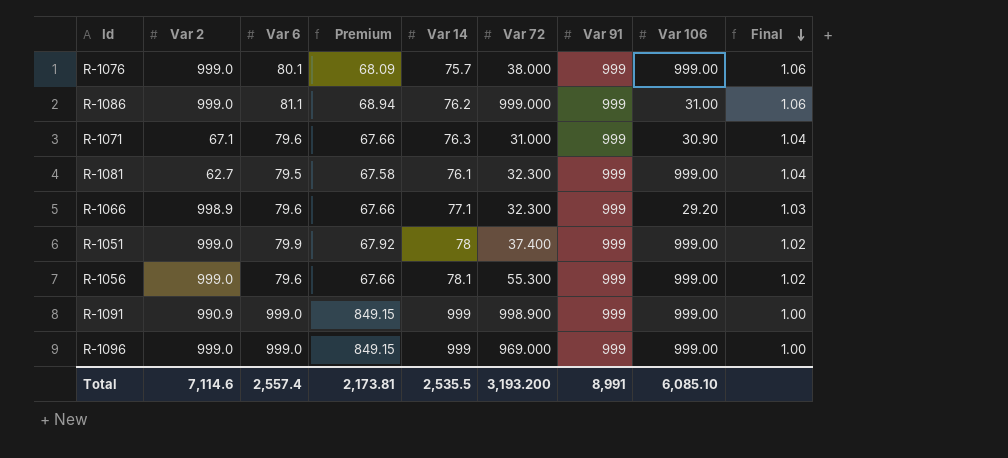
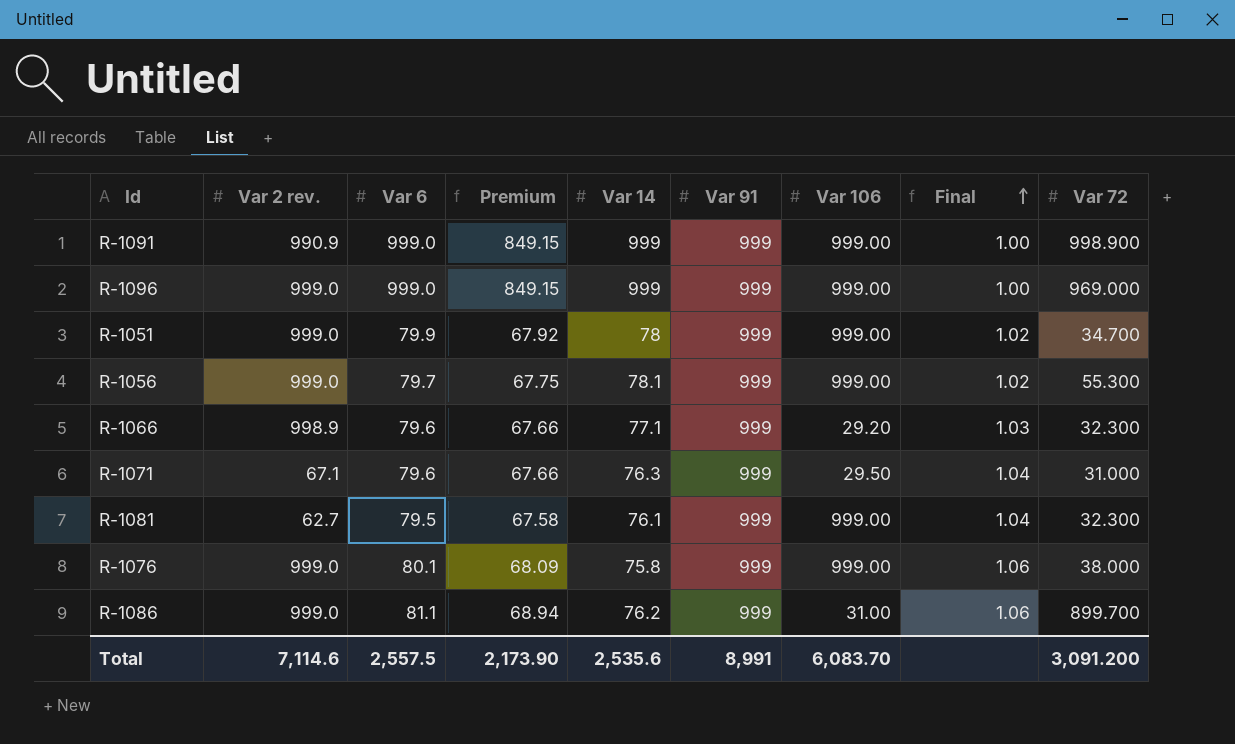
row order: Final descending -> Final ascending
column name: Var 2 -> Var 2 rev.
column Var 72 | position: 6 -> 9
R-1051 | Var 72: 37.400 -> 34.700
R-1056 | Var 6: 79.6 -> 79.7
R-1056 | Premium: 67.66 -> 67.75
R-1071 | Var 106: 30.90 -> 29.50
R-1076 | Var 14: 75.7 -> 75.8
R-1086 | Var 72: 999.000 -> 899.700
Total | Var 6: 2,557.4 -> 2,557.5
Total | Premium: 2,173.81 -> 2,173.90
Total | Var 14: 2,535.5 -> 2,535.6
Total | Var 106: 6,085.10 -> 6,083.70
Total | Var 72: 3,193.200 -> 3,091.200

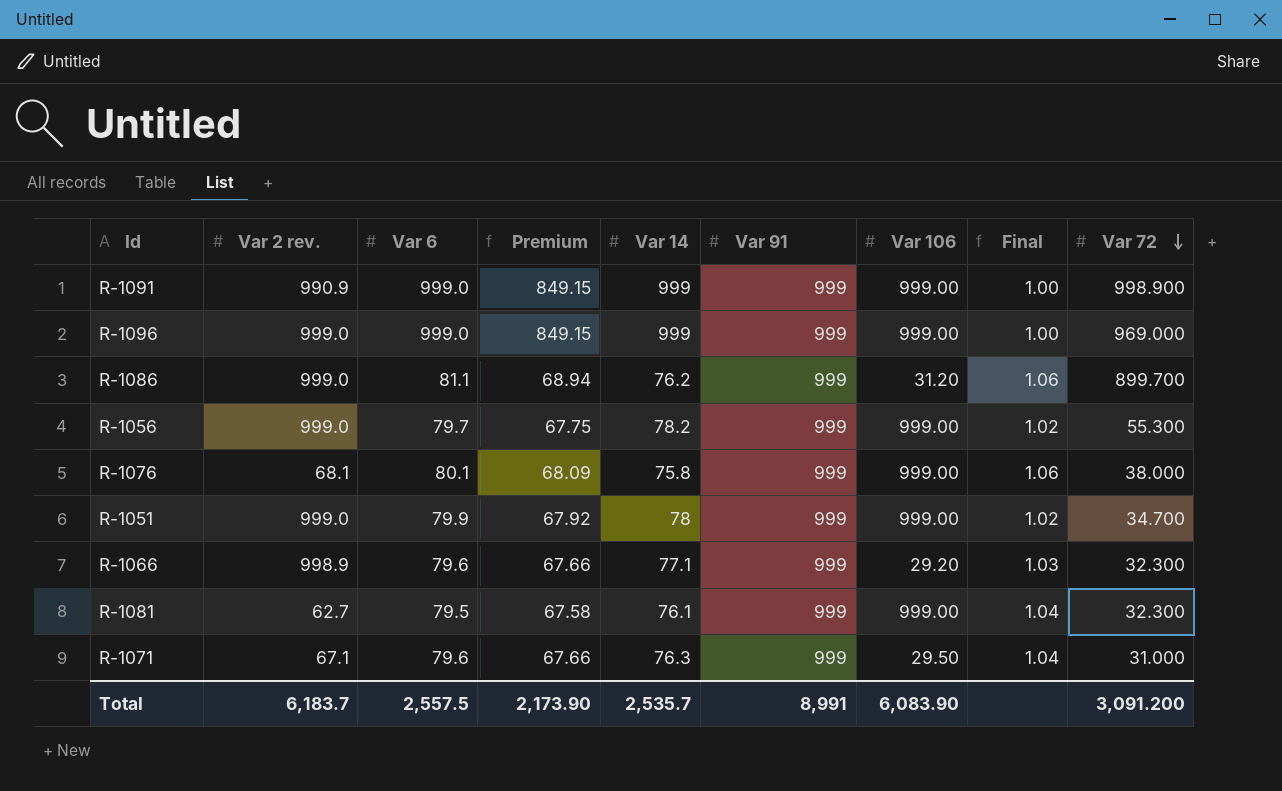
row order: Final ascending -> Var 72 descending
R-1086 | Var 106: 31.00 -> 31.20
R-1056 | Var 14: 78.1 -> 78.2
R-1076 | Var 2 rev.: 999.0 -> 68.1
Total | Var 2 rev.: 7,114.6 -> 6,183.7
Total | Var 14: 2,535.6 -> 2,535.7
Total | Var 106: 6,083.70 -> 6,083.90

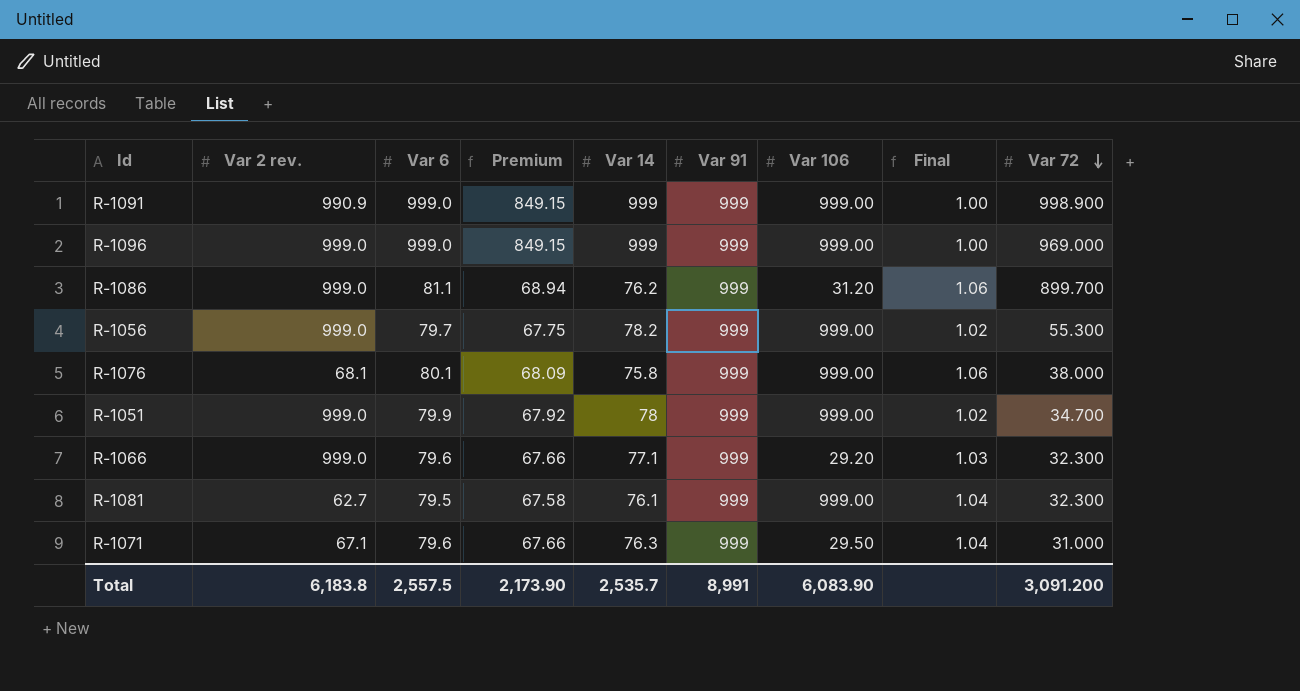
R-1066 | Var 2 rev.: 998.9 -> 999.0
Total | Var 2 rev.: 6,183.7 -> 6,183.8

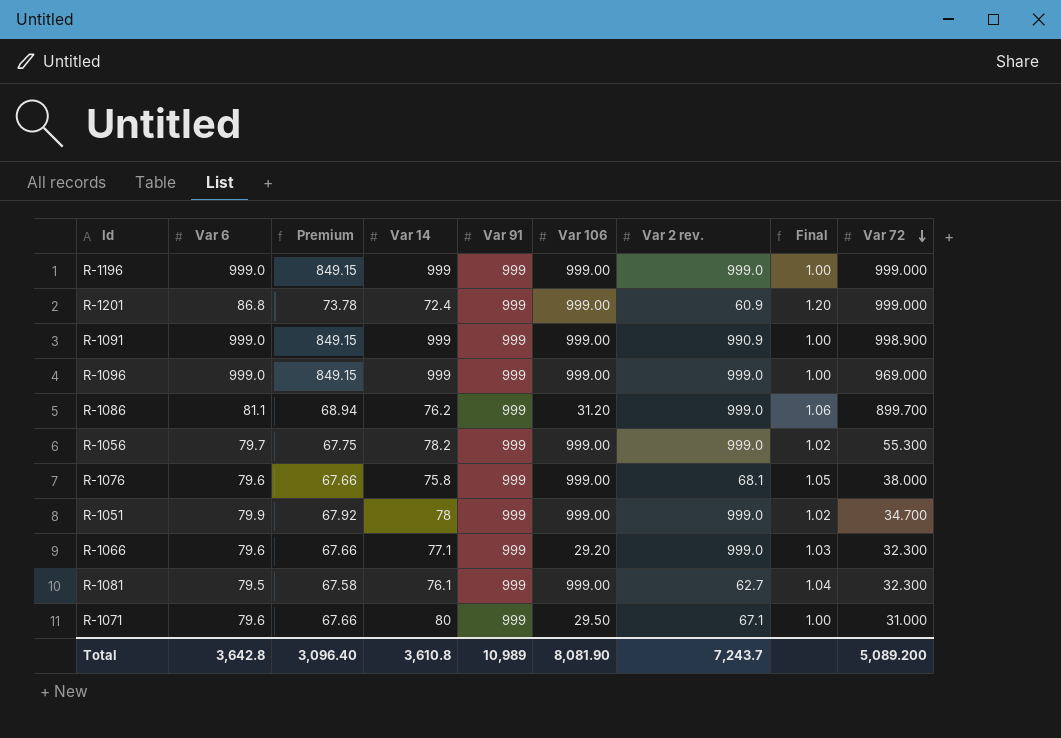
column Var 2 rev. | position: 2 -> 7
row R-1196: none -> 999.0 | 849.15 | 999 | 999 | 999.00 | 999.0 | 1.00 | 999.000
row R-1201: none -> 86.8 | 73.78 | 72.4 | 999 | 999.00 | 60.9 | 1.20 | 999.000
R-1076 | Var 6: 80.1 -> 79.6
R-1076 | Premium: 68.09 -> 67.66
R-1076 | Final: 1.06 -> 1.05
R-1071 | Var 14: 76.3 -> 80
R-1071 | Final: 1.04 -> 1.00
Total | Var 6: 2,557.5 -> 3,642.8
Total | Premium: 2,173.90 -> 3,096.40
Total | Var 14: 2,535.7 -> 3,610.8
Total | Var 91: 8,991 -> 10,989
Total | Var 106: 6,083.90 -> 8,081.90
Total | Var 2 rev.: 6,183.8 -> 7,243.7
Total | Var 72: 3,091.200 -> 5,089.200

